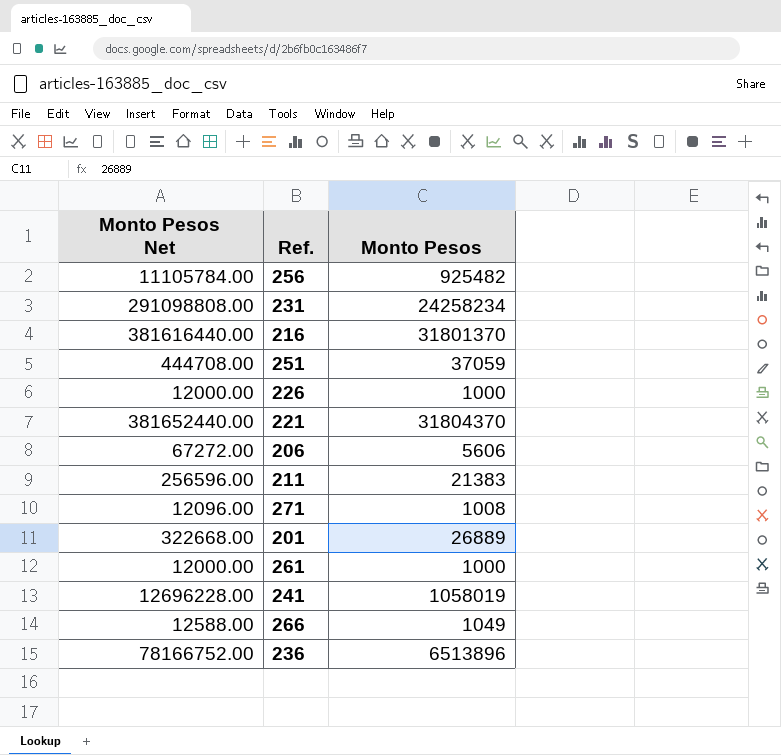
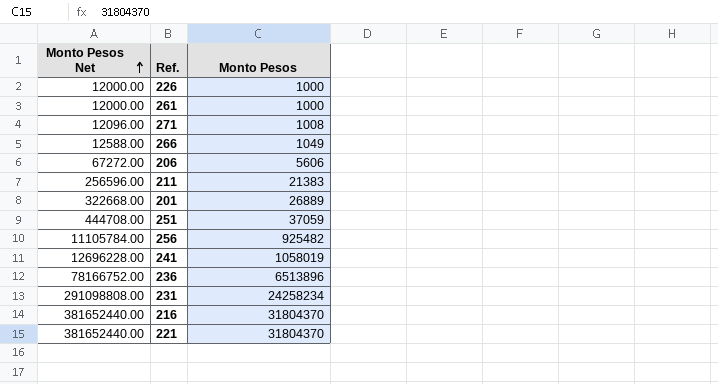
row order: none -> Monto Pesos Net ascending
216 | Monto Pesos Net: 381616440.00 -> 381652440.00
216 | Monto Pesos: 31801370 -> 31804370

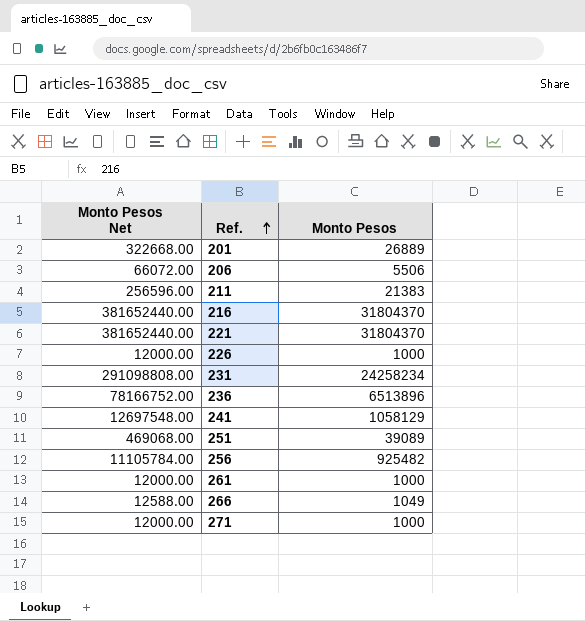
row order: Monto Pesos Net ascending -> Ref. ascending
206 | Monto Pesos Net: 67272.00 -> 66072.00
206 | Monto Pesos: 5606 -> 5506
241 | Monto Pesos Net: 12696228.00 -> 12697548.00
241 | Monto Pesos: 1058019 -> 1058129
251 | Monto Pesos Net: 444708.00 -> 469068.00
251 | Monto Pesos: 37059 -> 39089
271 | Monto Pesos Net: 12096.00 -> 12000.00
271 | Monto Pesos: 1008 -> 1000

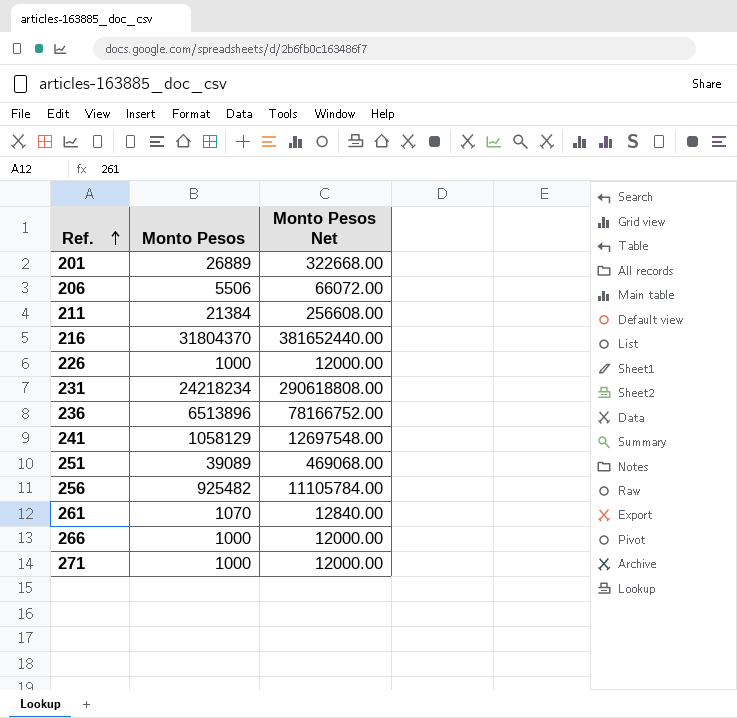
column Monto Pesos Net | position: 1 -> 3
row 221: 381652440.00 | 31804370 -> none
211 | Monto Pesos: 21383 -> 21384
211 | Monto Pesos Net: 256596.00 -> 256608.00
231 | Monto Pesos: 24258234 -> 24218234
231 | Monto Pesos Net: 291098808.00 -> 290618808.00
261 | Monto Pesos: 1000 -> 1070
261 | Monto Pesos Net: 12000.00 -> 12840.00
266 | Monto Pesos: 1049 -> 1000
266 | Monto Pesos Net: 12588.00 -> 12000.00

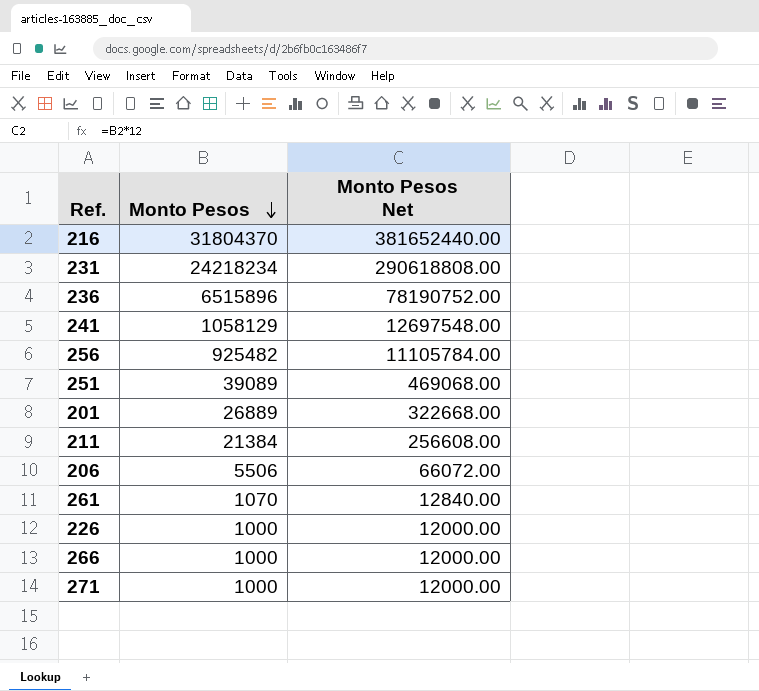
row order: Ref. ascending -> Monto Pesos descending
236 | Monto Pesos: 6513896 -> 6515896
236 | Monto Pesos Net: 78166752.00 -> 78190752.00

